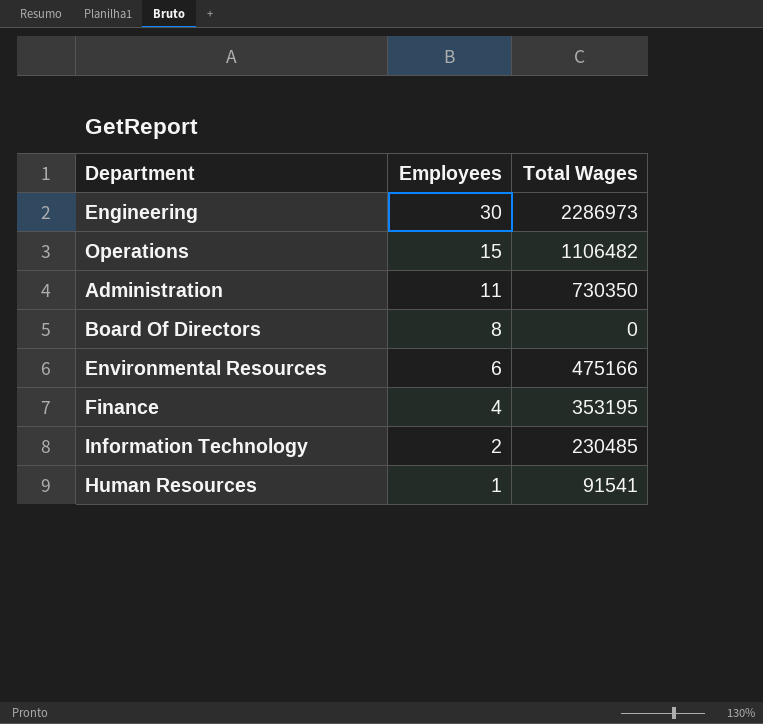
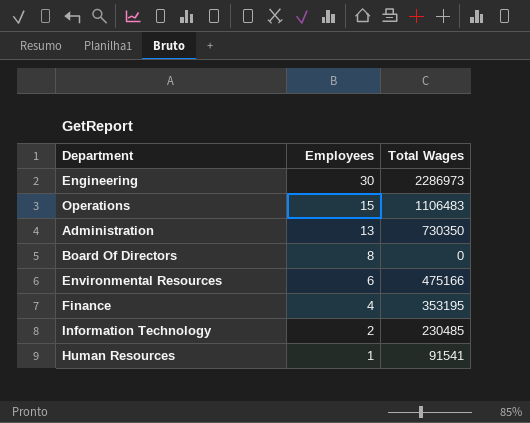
Operations | Total Wages: 1106482 -> 1106483
Administration | Employees: 11 -> 13

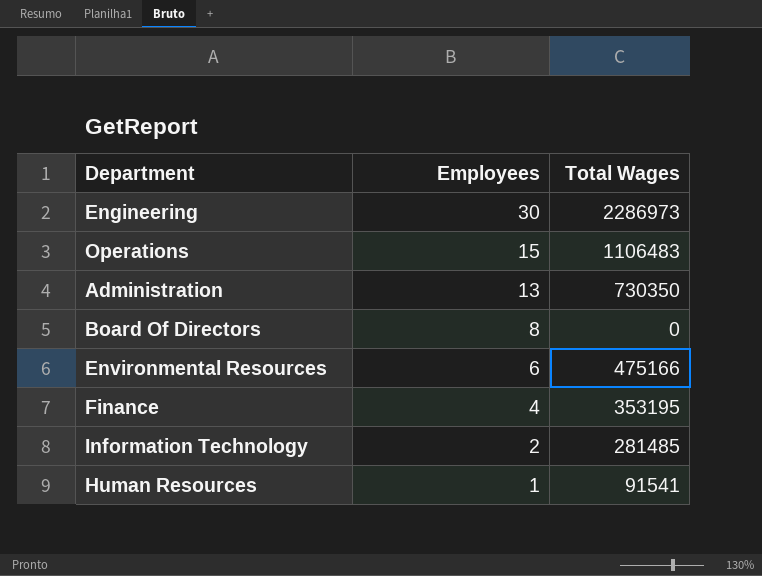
Information Technology | Total Wages: 230485 -> 281485

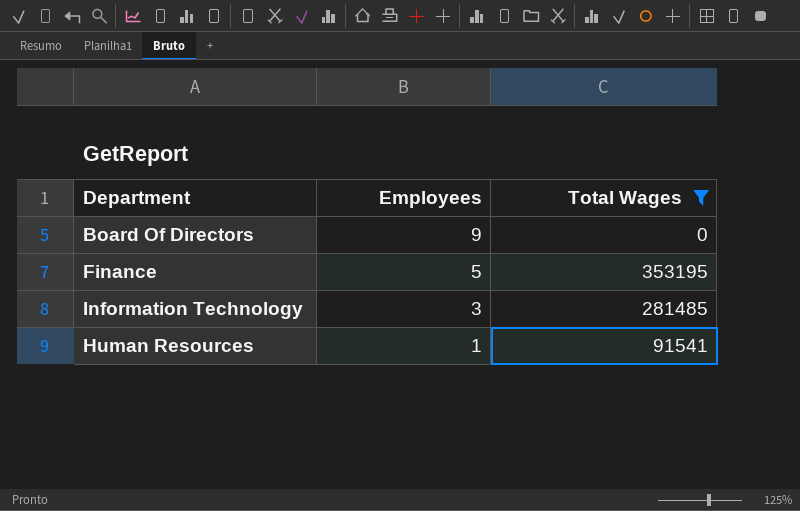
filter: none -> Total Wages <= 353195
Board Of Directors | Employees: 8 -> 9
Finance | Employees: 4 -> 5
Information Technology | Employees: 2 -> 3

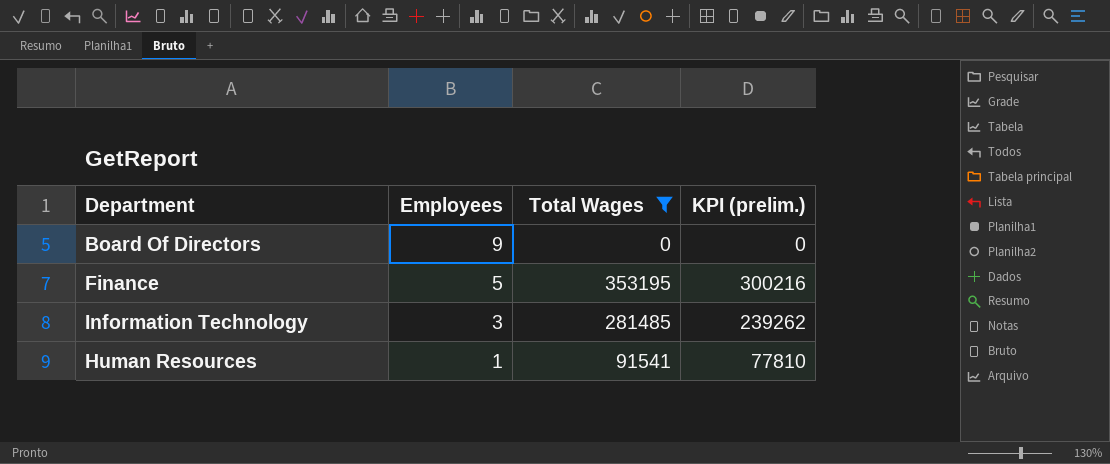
column KPI (prelim.) | formula: none -> [Total Wages] * 0.85

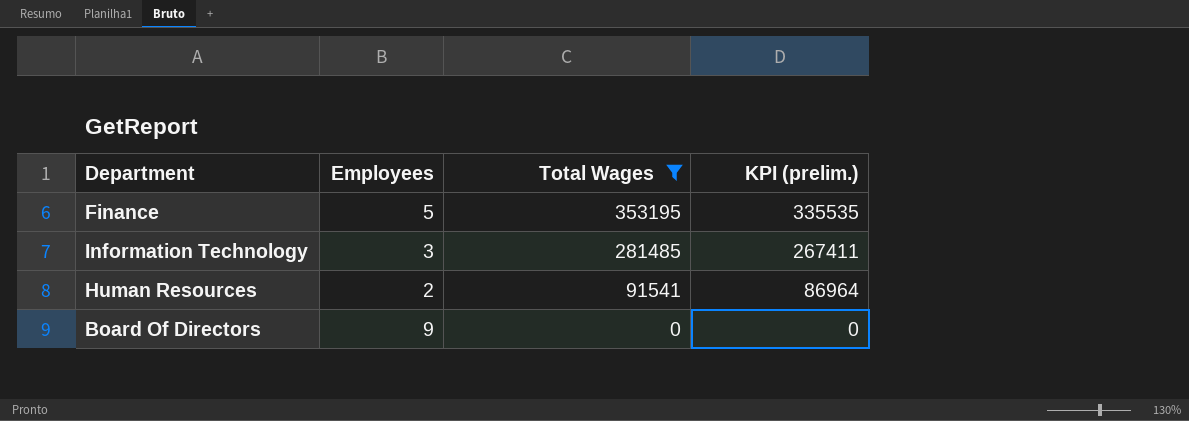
row order: Employees descending -> Total Wages descending
column KPI (prelim.) | formula: [Total Wages] * 0.85 -> [Total Wages] * 0.95
Human Resources | Employees: 1 -> 2

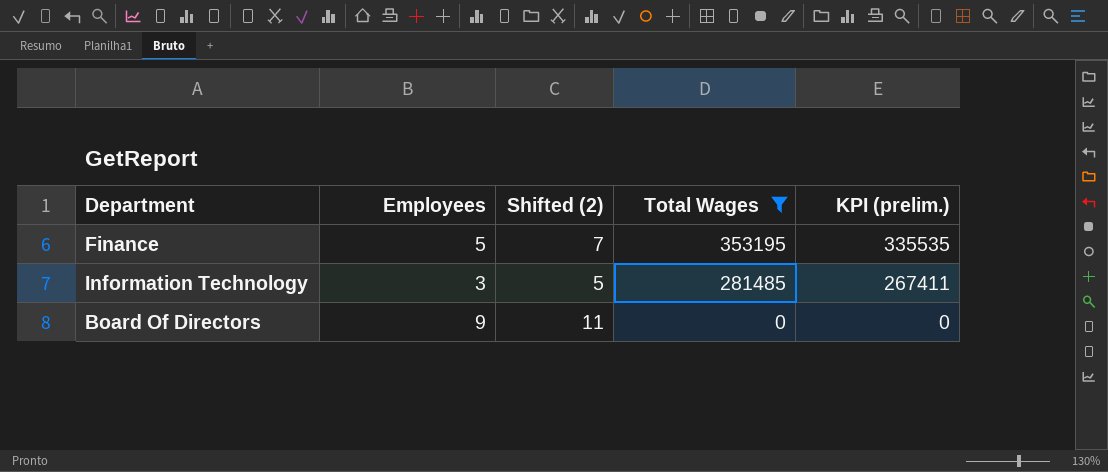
column Shifted (2) | formula: none -> [Employees] + 2
row Human Resources: 2 | 91541 | 86964 -> none

